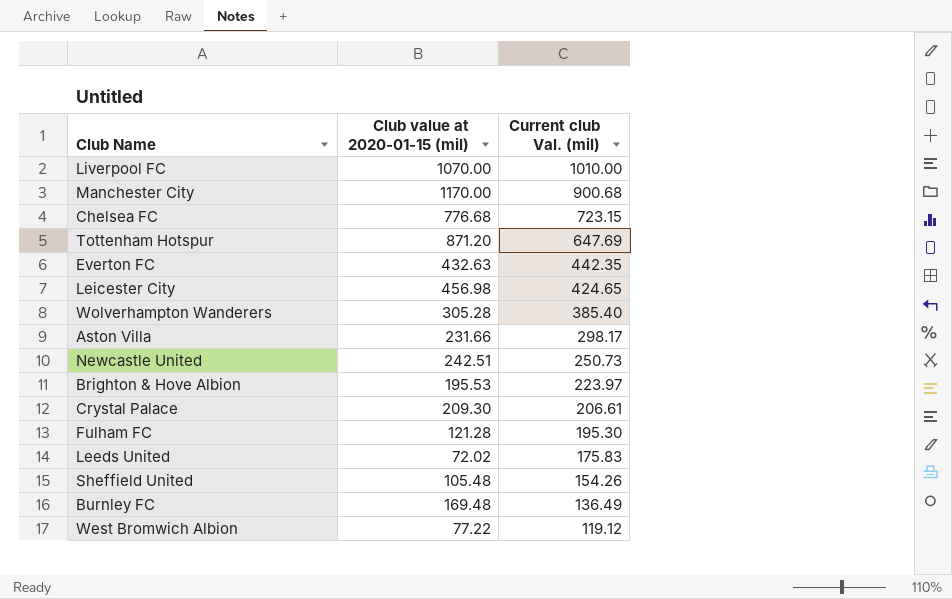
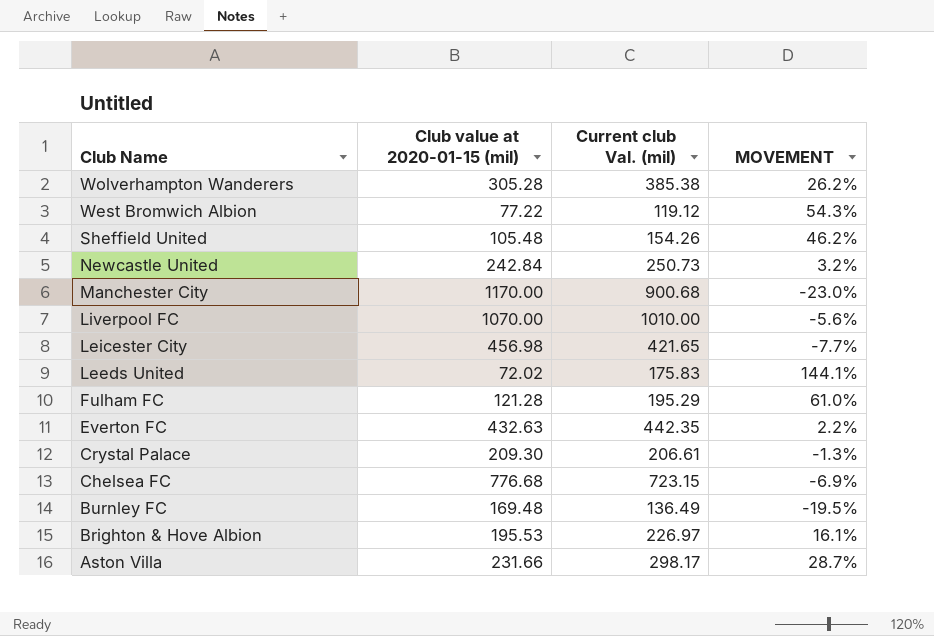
row order: Current club Val. (mil) descending -> Club Name descending
column MOVEMENT | formula: none -> ([Current club Val. (mil)] - [Club value at 2020-01-15 (mil)]) / [Club value at 2020-01-15 (mil)]
row Tottenham Hotspur: 871.20 | 647.69 -> none
Wolverhampton Wanderers | Current club Val. (mil): 385.40 -> 385.38
Newcastle United | Club value at 2020-01-15 (mil): 242.51 -> 242.84
Leicester City | Current club Val. (mil): 424.65 -> 421.65
Fulham FC | Current club Val. (mil): 195.30 -> 195.29
Brighton & Hove Albion | Current club Val. (mil): 223.97 -> 226.97

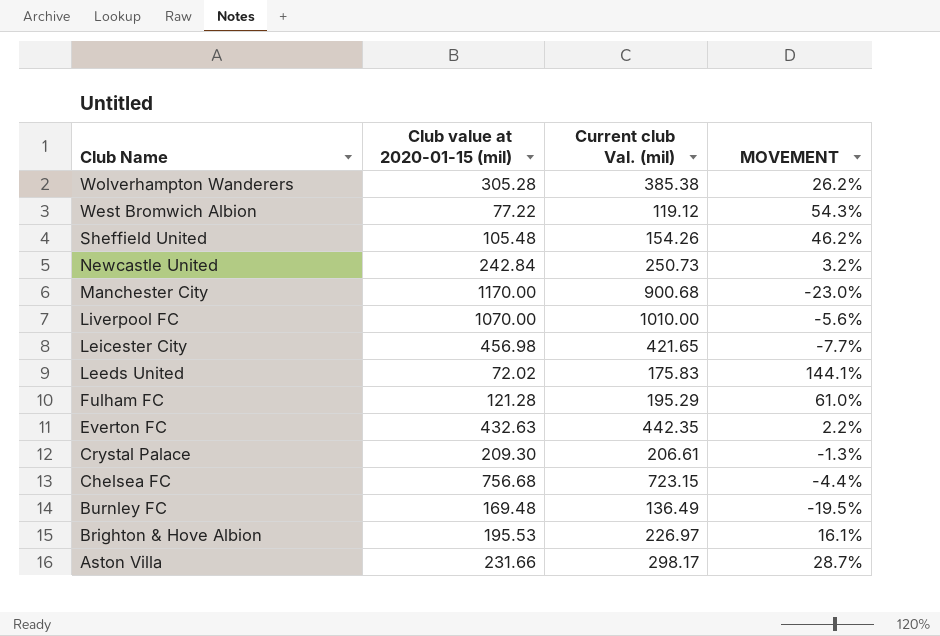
Chelsea FC | Club value at 2020-01-15 (mil): 776.68 -> 756.68
Chelsea FC | MOVEMENT: -6.9% -> -4.4%

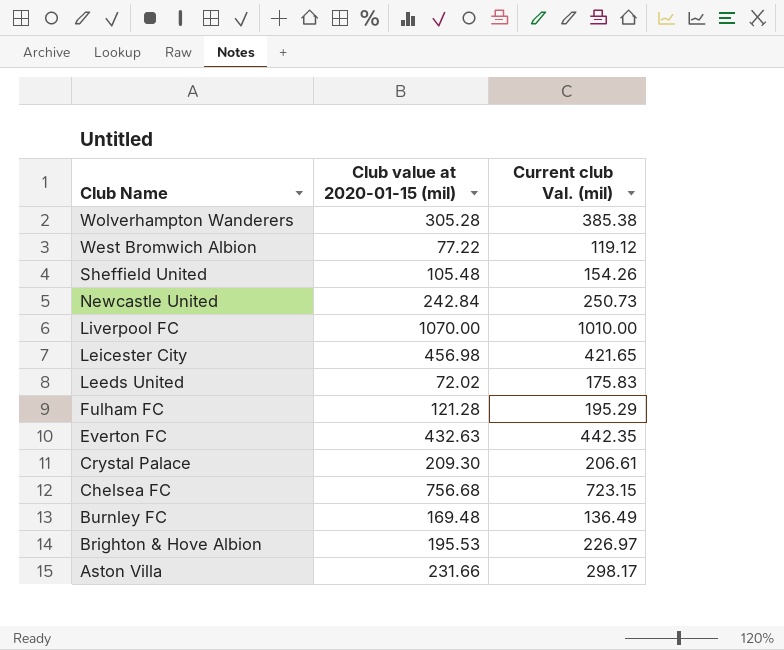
column MOVEMENT | formula: ([Current club Val. (mil)] - [Club value at 2020-01-15 (mil)]) / [Club value at 2020-01-15 (mil)] -> none
row Manchester City: 1170.00 | 900.68 | -23.0% -> none

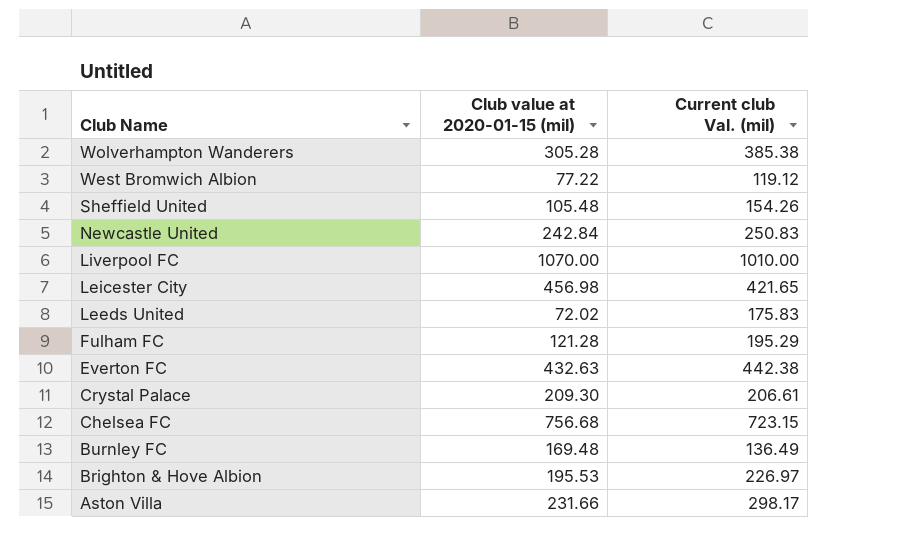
Newcastle United | Current club Val. (mil): 250.73 -> 250.83
Everton FC | Current club Val. (mil): 442.35 -> 442.38

